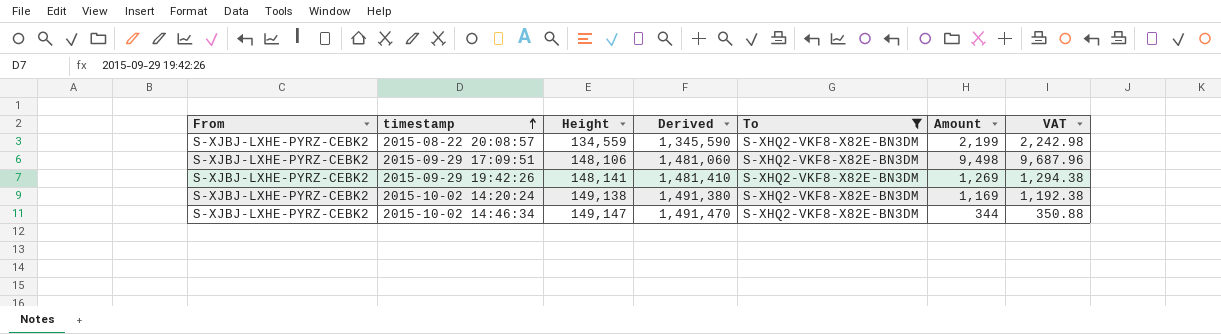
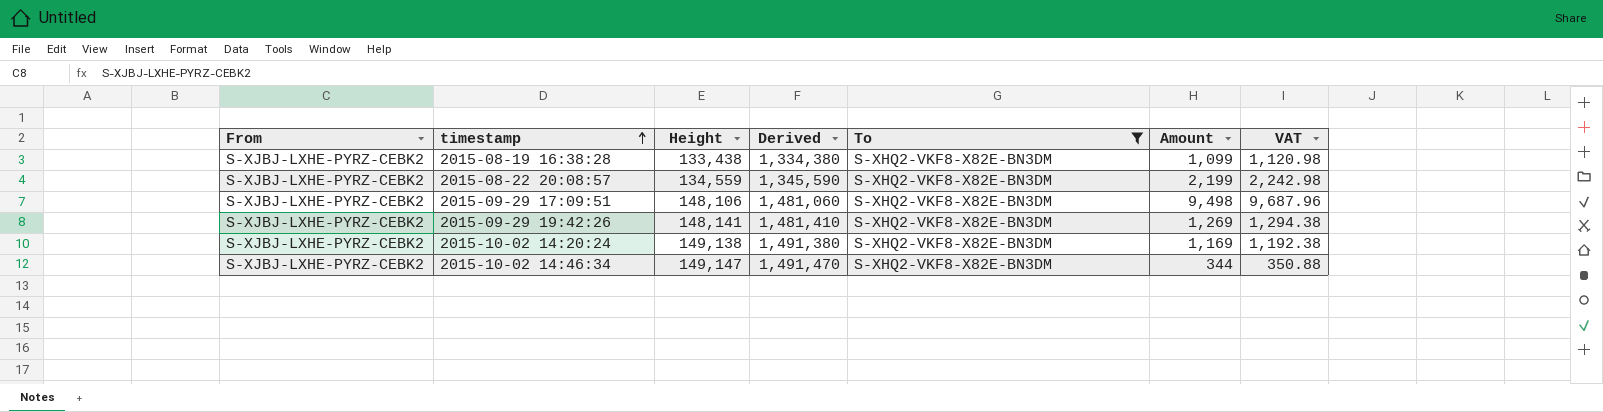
row 2015-08-19 16:38:28: none -> S-XJBJ-LXHE-PYRZ-CEBK2 | 133,438 | 1,334,380 | S-XHQ2-VKF8-X82E-BN3DM | 1,099 | 1,120.98

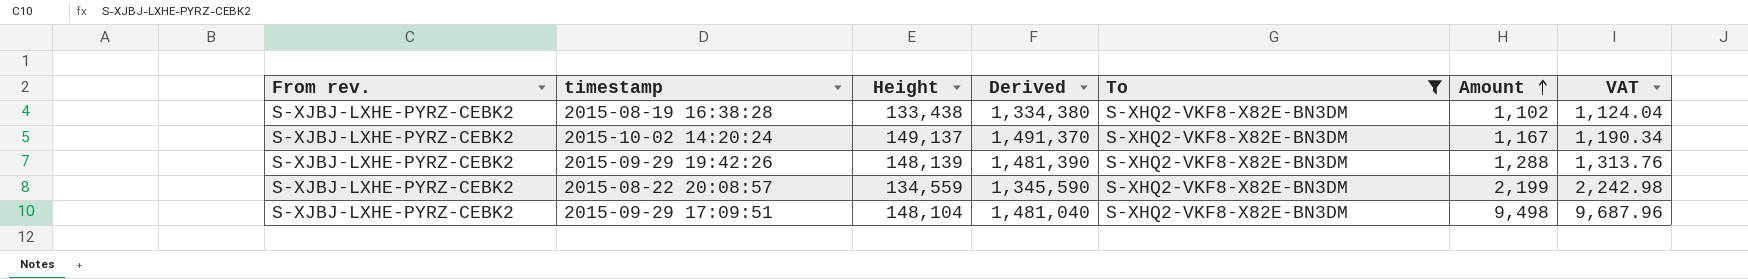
row order: timestamp ascending -> Amount ascending
column name: From -> From rev.
row 2015-10-02 14:46:34: S-XJBJ-LXHE-PYRZ-CEBK2 | 149,147 | 1,491,470 | S-XHQ2-VKF8-X82E-BN3DM | 344 | 350.88 -> none
2015-08-19 16:38:28 | Amount: 1,099 -> 1,102
2015-08-19 16:38:28 | VAT: 1,120.98 -> 1,124.04
2015-10-02 14:20:24 | Height: 149,138 -> 149,137
2015-10-02 14:20:24 | Derived: 1,491,380 -> 1,491,370
2015-10-02 14:20:24 | Amount: 1,169 -> 1,167
2015-10-02 14:20:24 | VAT: 1,192.38 -> 1,190.34
2015-09-29 19:42:26 | Height: 148,141 -> 148,139
2015-09-29 19:42:26 | Derived: 1,481,410 -> 1,481,390
2015-09-29 19:42:26 | Amount: 1,269 -> 1,288
2015-09-29 19:42:26 | VAT: 1,294.38 -> 1,313.76
2015-09-29 17:09:51 | Height: 148,106 -> 148,104
2015-09-29 17:09:51 | Derived: 1,481,060 -> 1,481,040

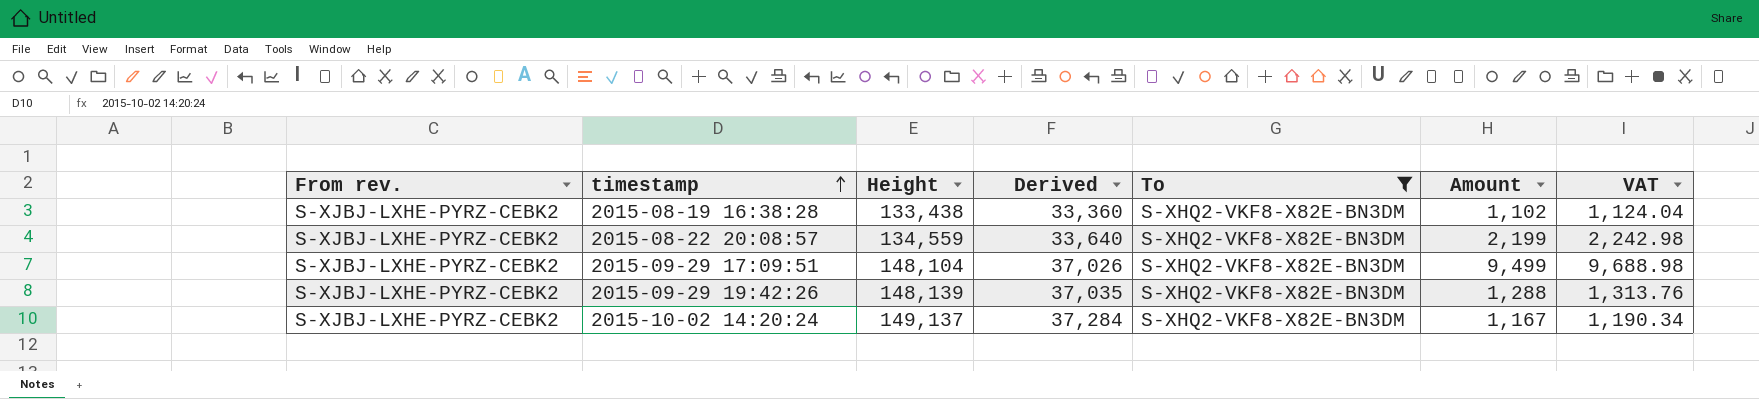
row order: Amount ascending -> timestamp ascending
column Derived | formula: [Height] * 10 -> [Height] * 0.25
2015-09-29 17:09:51 | Amount: 9,498 -> 9,499
2015-09-29 17:09:51 | VAT: 9,687.96 -> 9,688.98

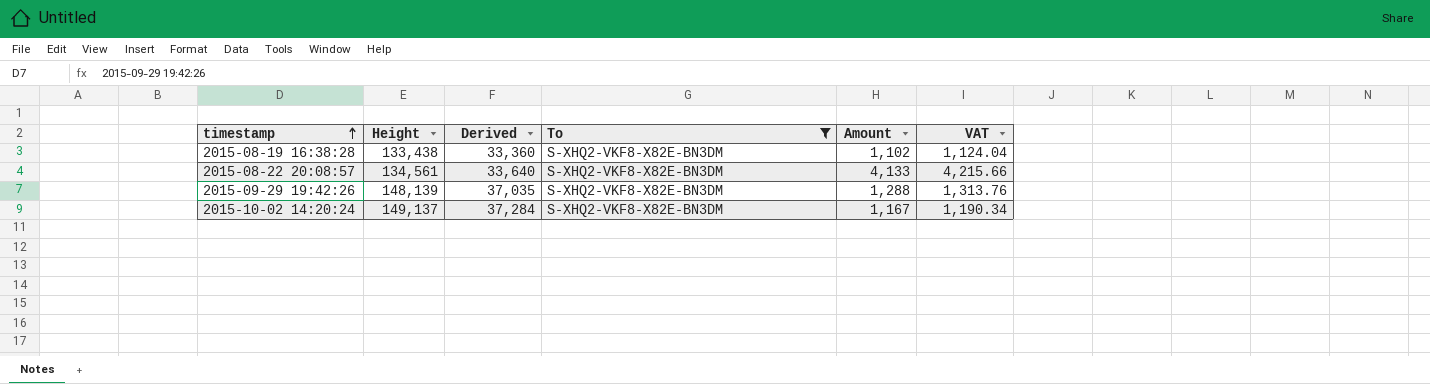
column From rev. | position: 1 -> none
row 2015-09-29 17:09:51: S-XJBJ-LXHE-PYRZ-CEBK2 | 148,104 | 37,026 | S-XHQ2-VKF8-X82E-BN3DM | 9,499 | 9,688.98 -> none
2015-08-22 20:08:57 | Height: 134,559 -> 134,561
2015-08-22 20:08:57 | Amount: 2,199 -> 4,133
2015-08-22 20:08:57 | VAT: 2,242.98 -> 4,215.66

